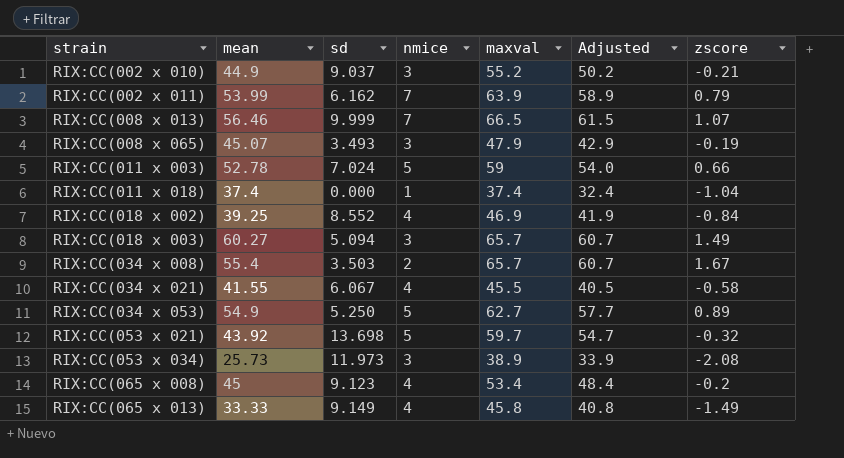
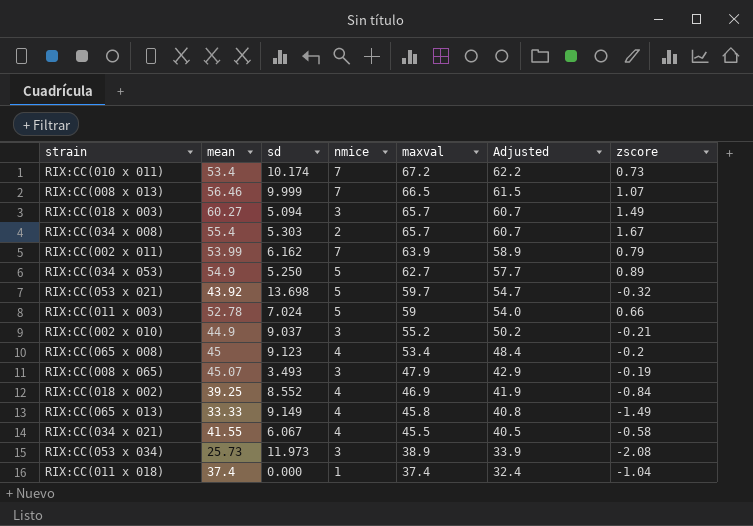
row order: strain ascending -> maxval descending
row RIX:CC(010 x 011): none -> 53.4 | 10.174 | 7 | 67.2 | 62.2 | 0.73
RIX:CC(034 x 008) | sd: 3.503 -> 5.303

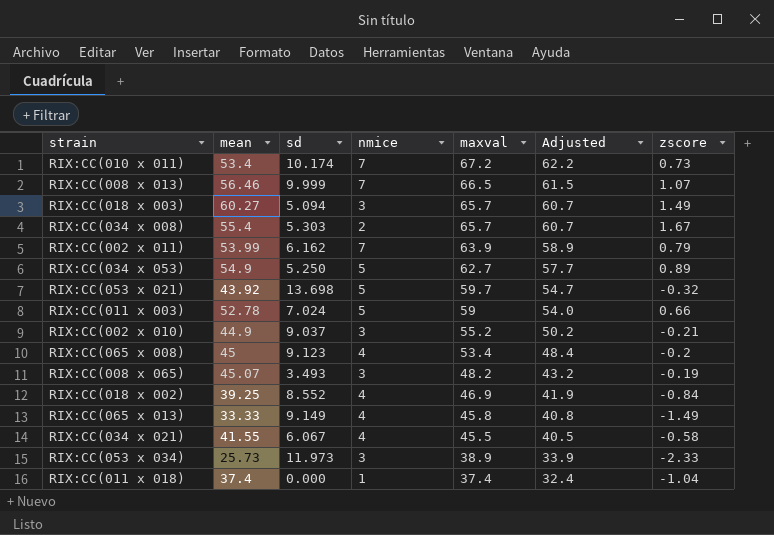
RIX:CC(008 x 065) | maxval: 47.9 -> 48.2
RIX:CC(008 x 065) | Adjusted: 42.9 -> 43.2
RIX:CC(053 x 034) | zscore: -2.08 -> -2.33

